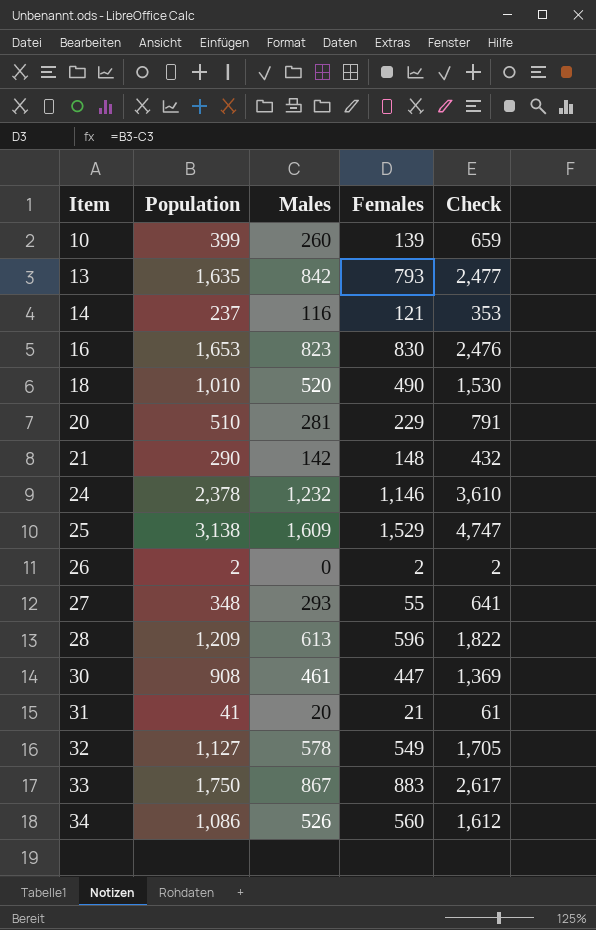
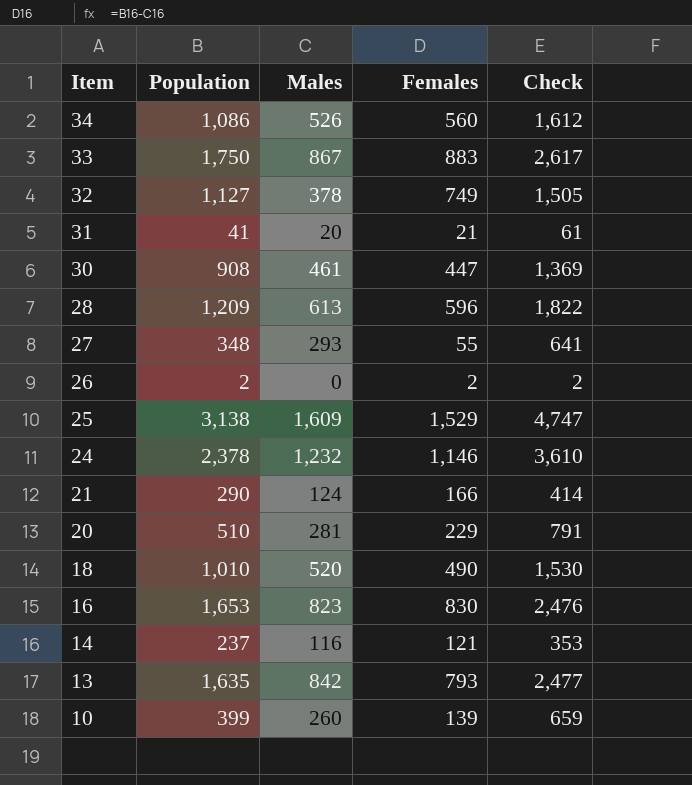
row order: Item ascending -> Item descending
32 | Males: 578 -> 378
32 | Females: 549 -> 749
32 | Check: 1,705 -> 1,505
21 | Males: 142 -> 124
21 | Females: 148 -> 166
21 | Check: 432 -> 414

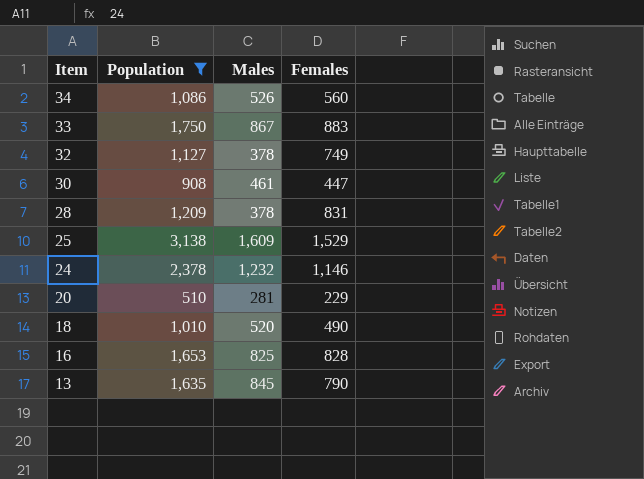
filter: none -> Population >= 510
column Check | formula: [Population] + [Males] -> none
28 | Males: 613 -> 378
28 | Females: 596 -> 831
16 | Males: 823 -> 825
16 | Females: 830 -> 828
13 | Males: 842 -> 845
13 | Females: 793 -> 790

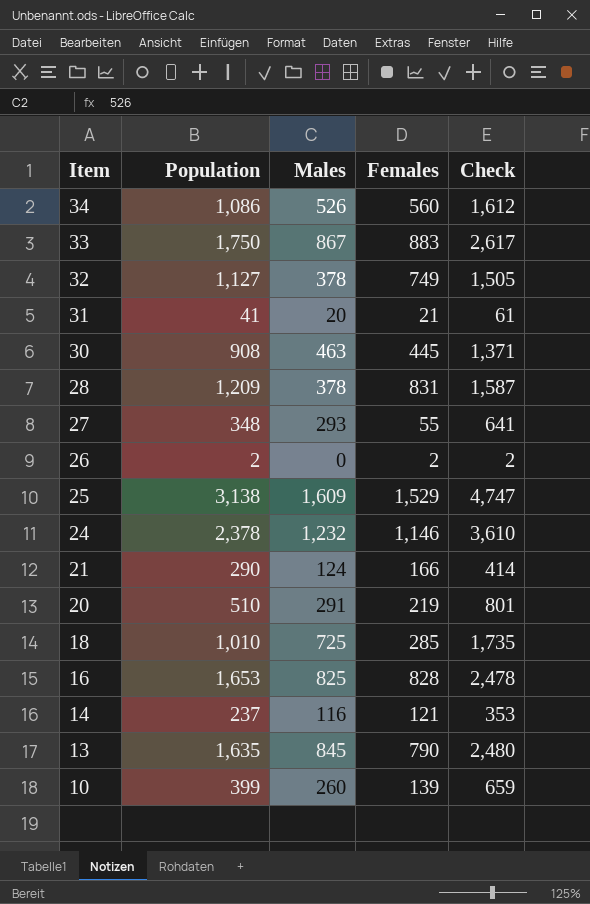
filter: Population >= 510 -> none
column Check | formula: none -> [Population] + [Males]
30 | Males: 461 -> 463
30 | Females: 447 -> 445
20 | Males: 281 -> 291
20 | Females: 229 -> 219
18 | Males: 520 -> 725
18 | Females: 490 -> 285

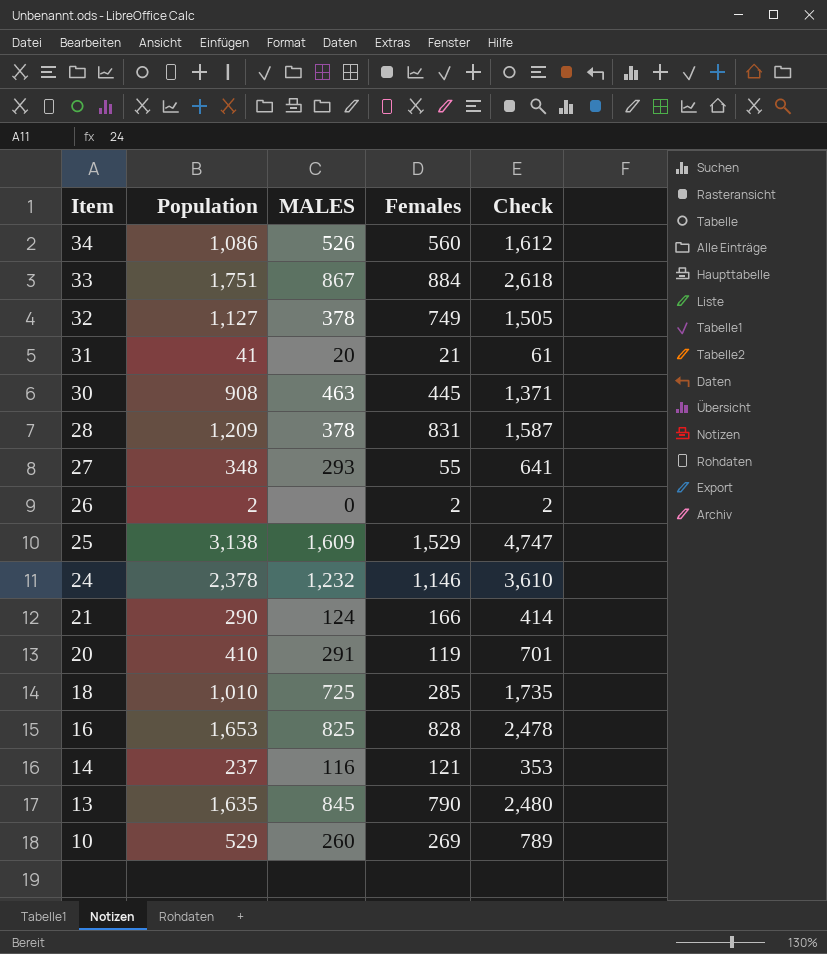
column name: Males -> MALES
33 | Population: 1,750 -> 1,751
33 | Females: 883 -> 884
33 | Check: 2,617 -> 2,618
20 | Population: 510 -> 410
20 | Females: 219 -> 119
20 | Check: 801 -> 701
10 | Population: 399 -> 529
10 | Females: 139 -> 269
10 | Check: 659 -> 789

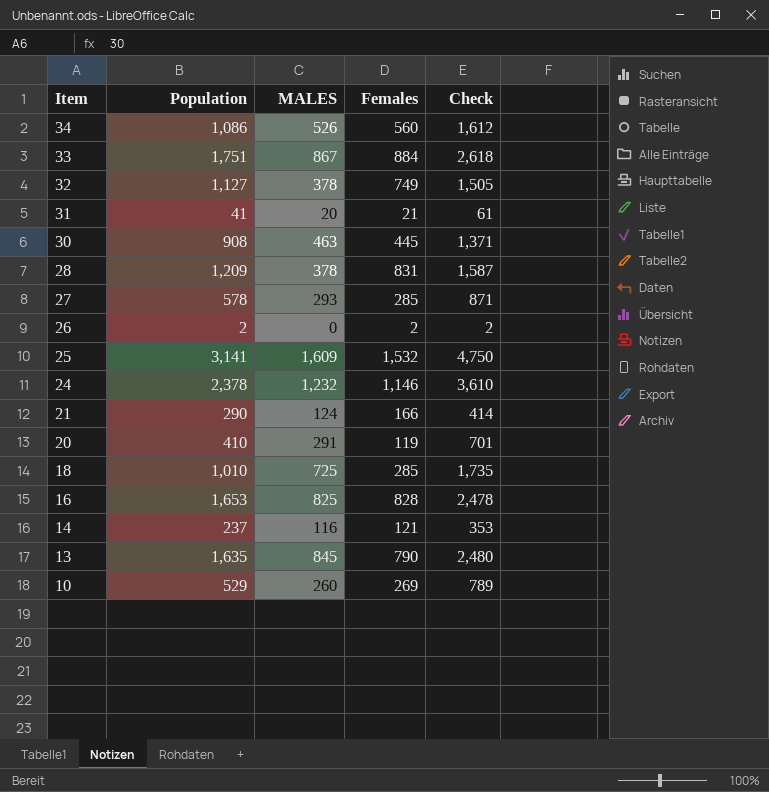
27 | Population: 348 -> 578
27 | Females: 55 -> 285
27 | Check: 641 -> 871
25 | Population: 3,138 -> 3,141
25 | Females: 1,529 -> 1,532
25 | Check: 4,747 -> 4,750

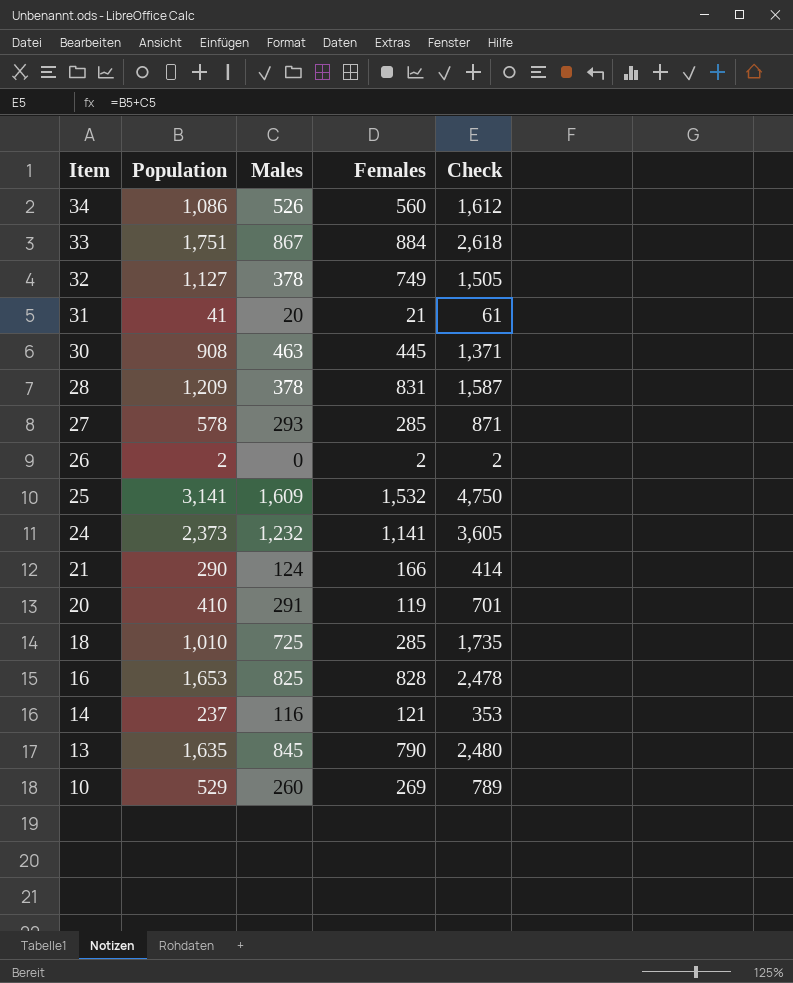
column name: MALES -> Males
24 | Population: 2,378 -> 2,373
24 | Females: 1,146 -> 1,141
24 | Check: 3,610 -> 3,605

